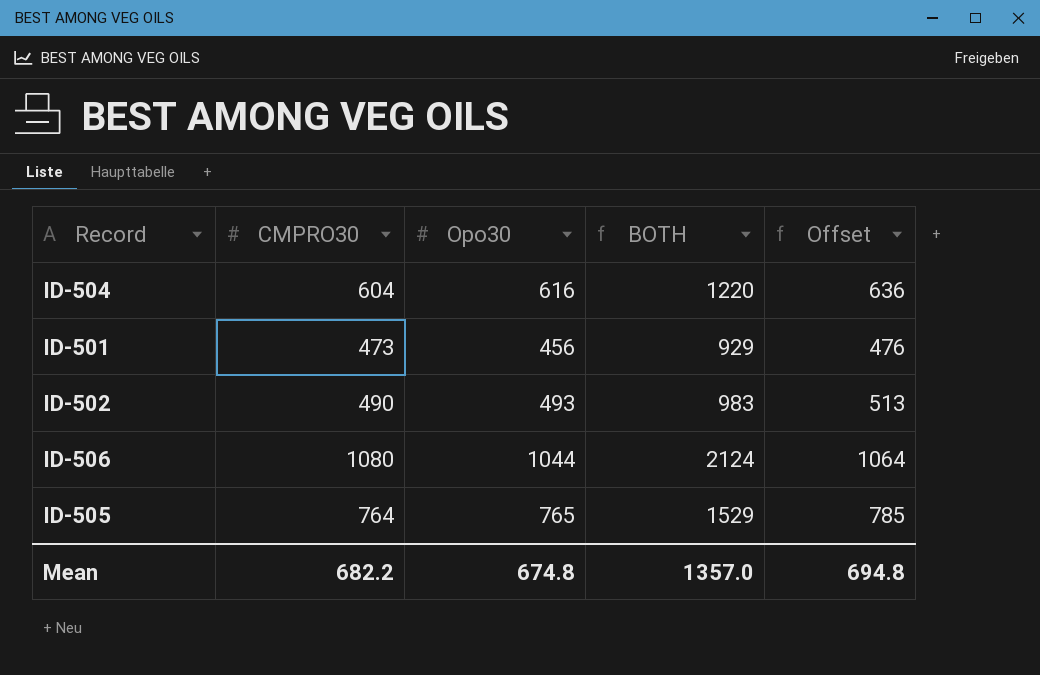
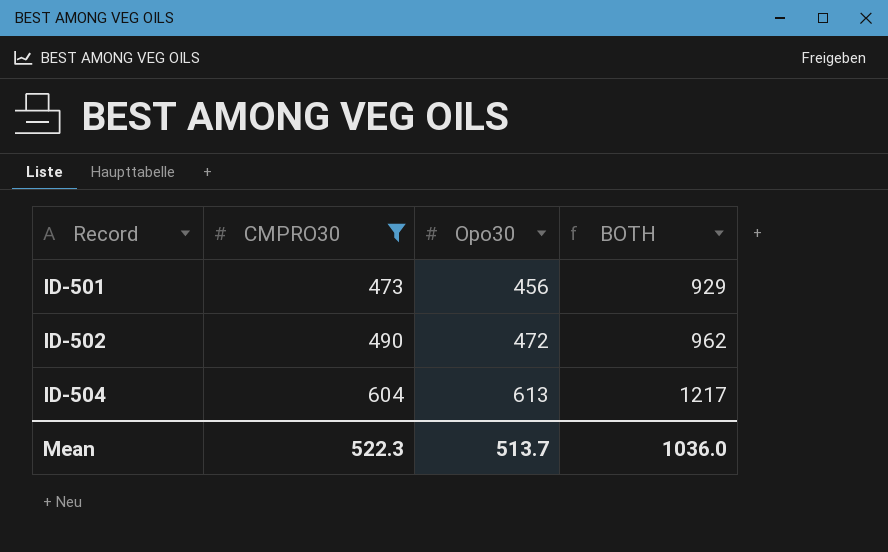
filter: none -> CMPRO30 <= 604
row order: none -> Record ascending
column Offset | formula: [Opo30] + 20 -> none
ID-502 | Opo30: 493 -> 472
ID-502 | BOTH: 983 -> 962
ID-504 | Opo30: 616 -> 613
ID-504 | BOTH: 1220 -> 1217
Mean | CMPRO30: 682.2 -> 522.3
Mean | Opo30: 674.8 -> 513.7
Mean | BOTH: 1357.0 -> 1036.0

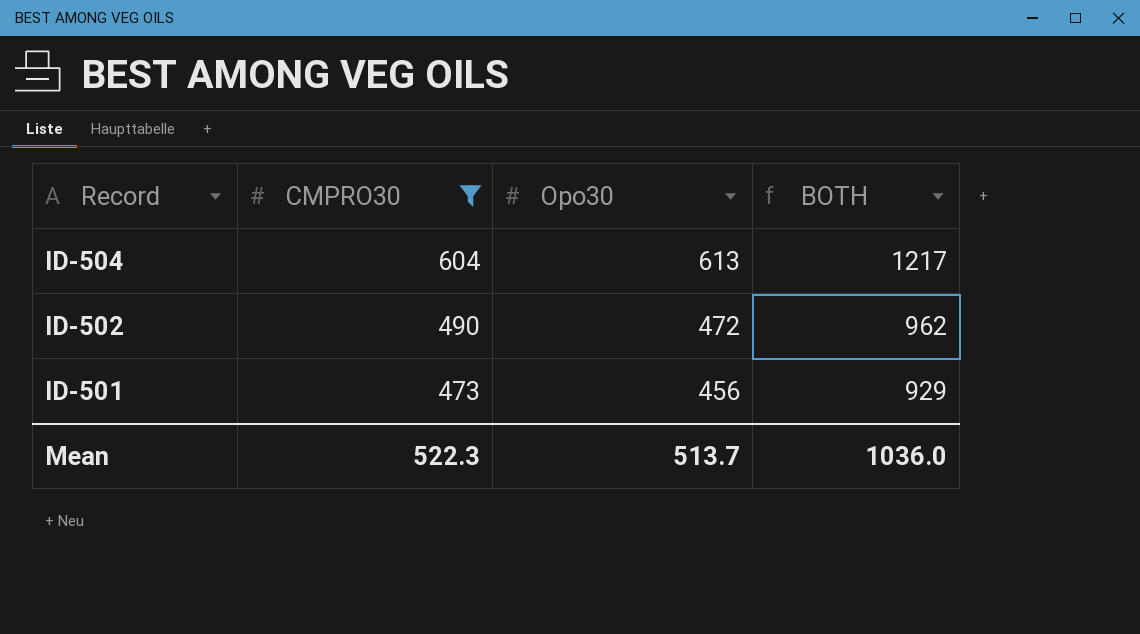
row order: Record ascending -> Record descending

